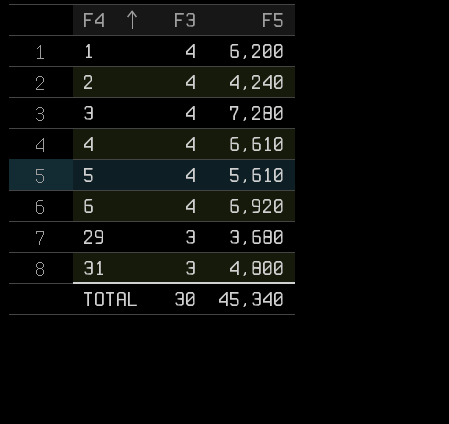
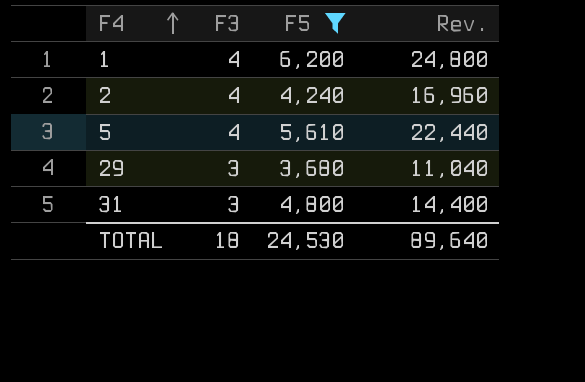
filter: none -> F5 <= 6,200
column Rev. | formula: none -> [F3] * [F5]
TOTAL | F3: 30 -> 18
TOTAL | F5: 45,340 -> 24,530

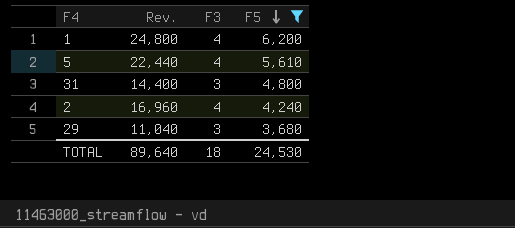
row order: F4 ascending -> F5 descending
column Rev. | position: 4 -> 2

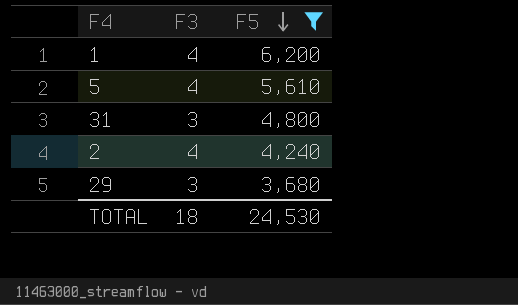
column Rev. | formula: [F3] * [F5] -> none

